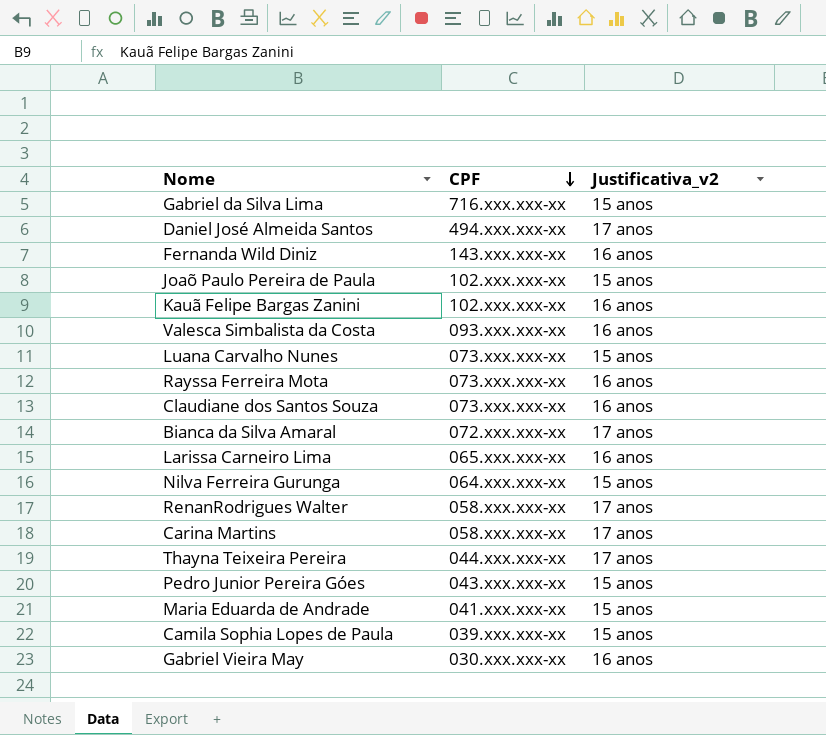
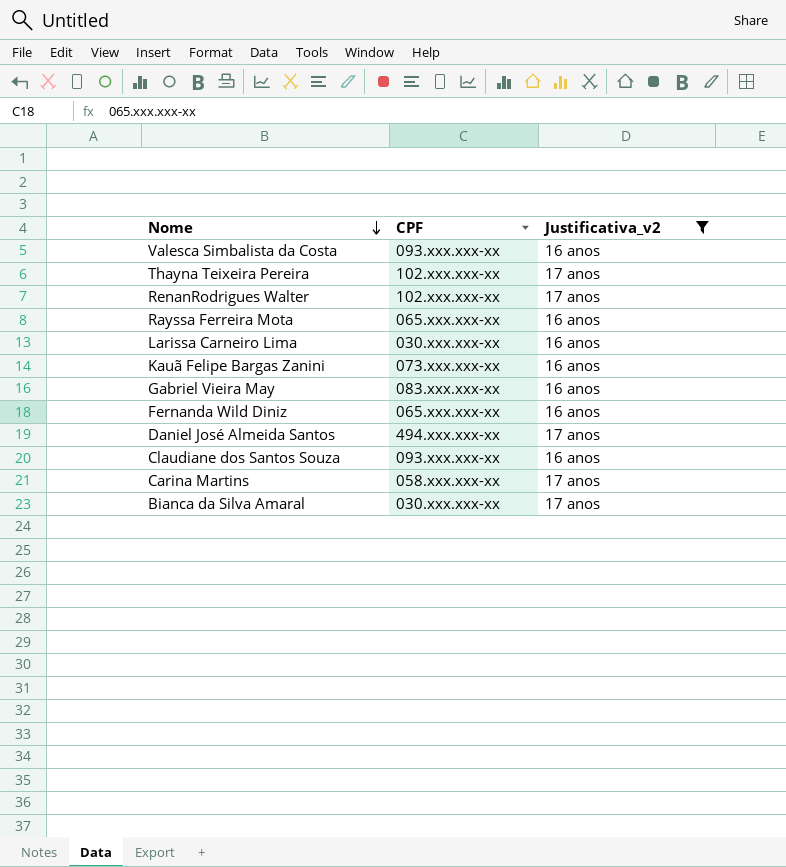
filter: none -> Justificativa_v2 != 15 anos
row order: CPF descending -> Nome descending
Thayna Teixeira Pereira | CPF: 044.xxx.xxx-xx -> 102.xxx.xxx-xx
RenanRodrigues Walter | CPF: 058.xxx.xxx-xx -> 102.xxx.xxx-xx
Rayssa Ferreira Mota | CPF: 073.xxx.xxx-xx -> 065.xxx.xxx-xx
Larissa Carneiro Lima | CPF: 065.xxx.xxx-xx -> 030.xxx.xxx-xx
Kauã Felipe Bargas Zanini | CPF: 102.xxx.xxx-xx -> 073.xxx.xxx-xx
Gabriel Vieira May | CPF: 030.xxx.xxx-xx -> 083.xxx.xxx-xx
Fernanda Wild Diniz | CPF: 143.xxx.xxx-xx -> 065.xxx.xxx-xx
Claudiane dos Santos Souza | CPF: 073.xxx.xxx-xx -> 093.xxx.xxx-xx
Bianca da Silva Amaral | CPF: 072.xxx.xxx-xx -> 030.xxx.xxx-xx

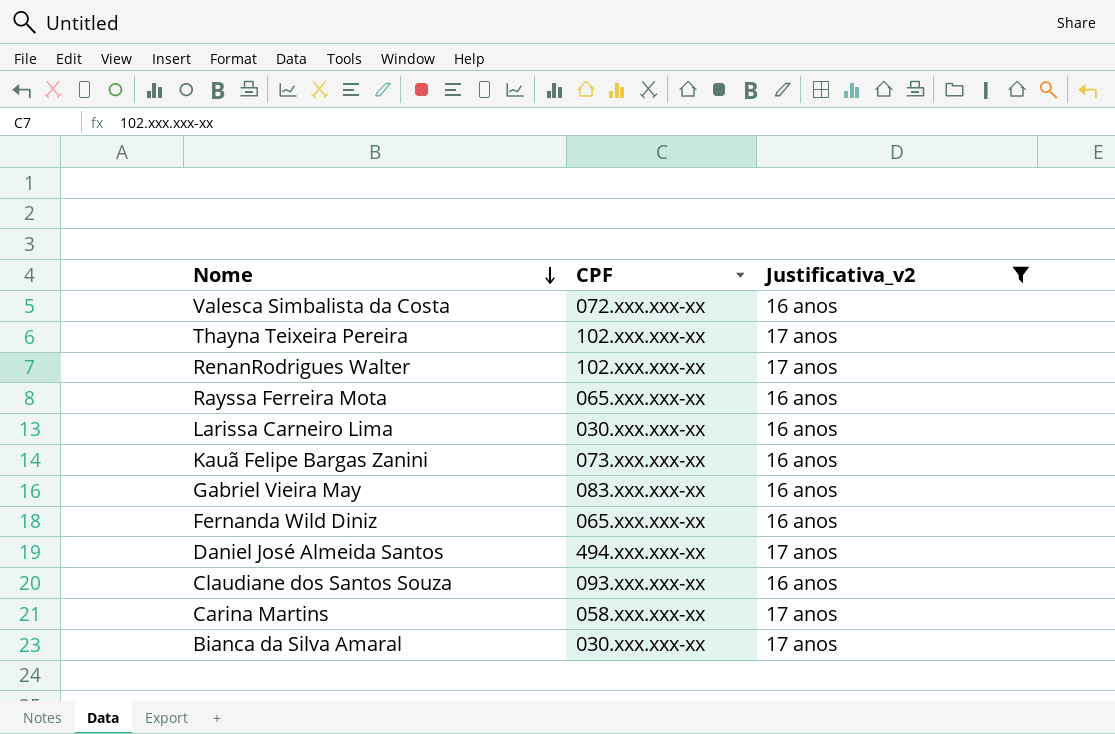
Valesca Simbalista da Costa | CPF: 093.xxx.xxx-xx -> 072.xxx.xxx-xx

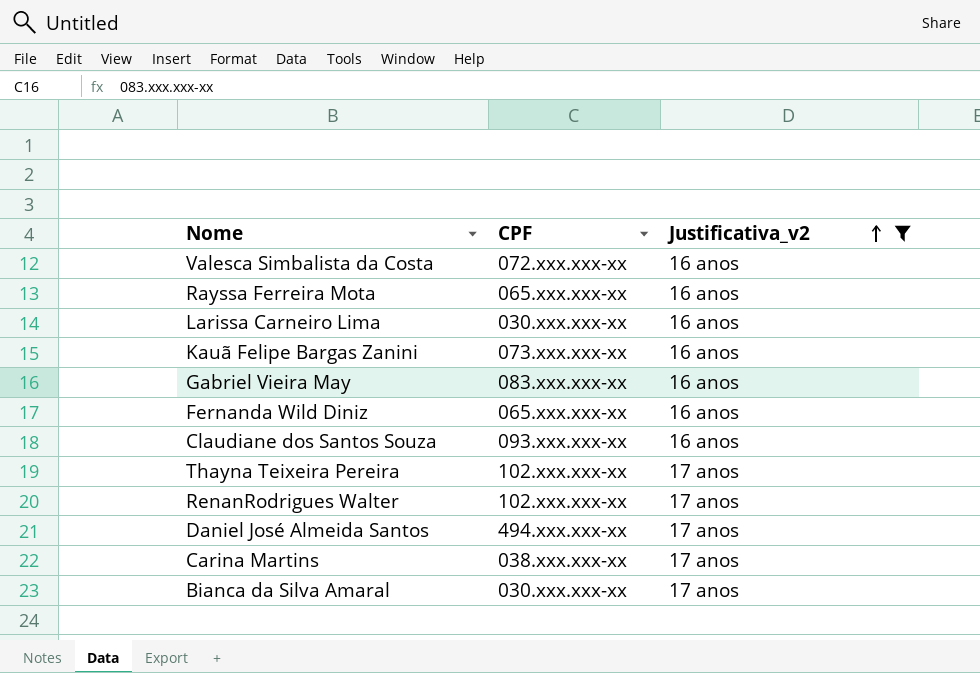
row order: Nome descending -> Justificativa_v2 ascending
Carina Martins | CPF: 058.xxx.xxx-xx -> 038.xxx.xxx-xx

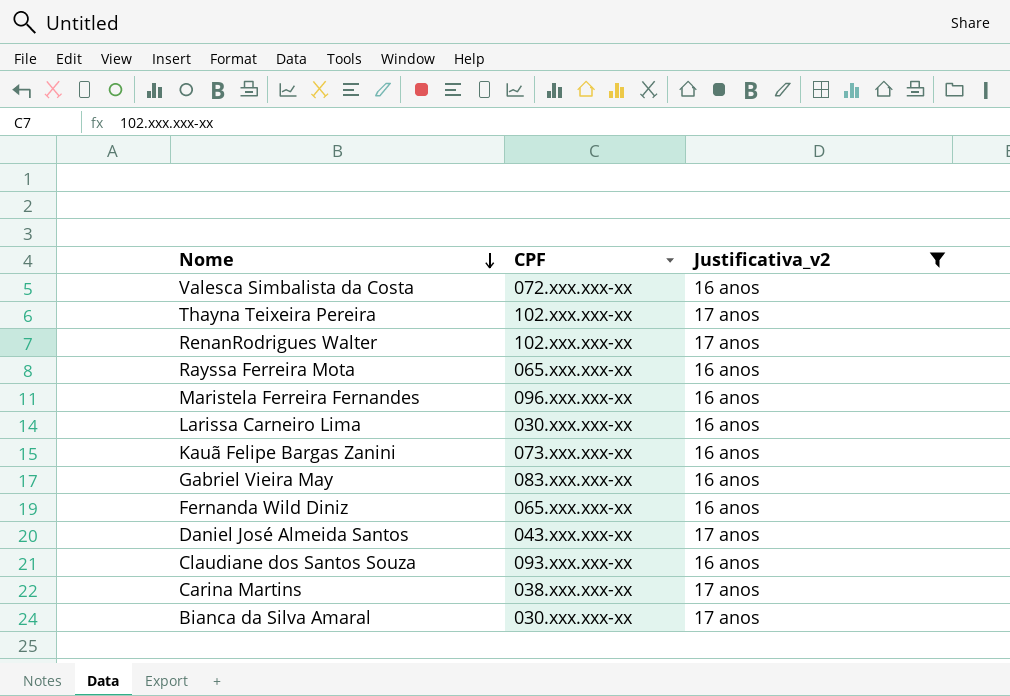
row order: Justificativa_v2 ascending -> Nome descending
row Maristela Ferreira Fernandes: none -> 096.xxx.xxx-xx | 16 anos
Daniel José Almeida Santos | CPF: 494.xxx.xxx-xx -> 043.xxx.xxx-xx

